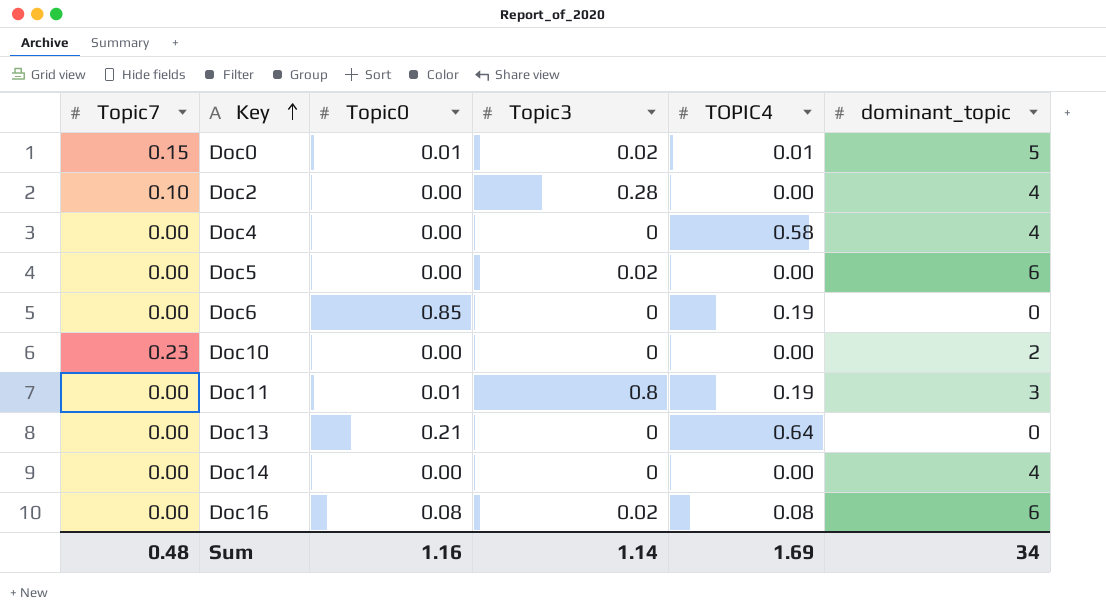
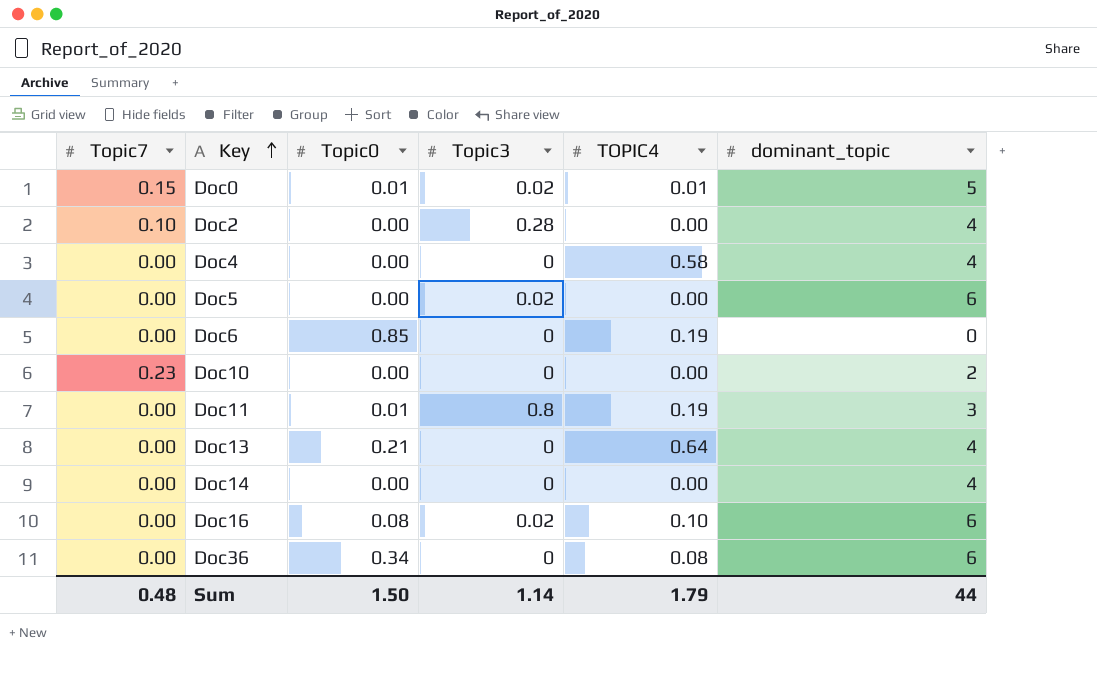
Doc13 | dominant_topic: 0 -> 4
Doc16 | TOPIC4: 0.08 -> 0.10
row Doc36: none -> 0.00 | 0.34 | 0 | 0.08 | 6
Sum | Topic0: 1.16 -> 1.50
Sum | TOPIC4: 1.69 -> 1.79
Sum | dominant_topic: 34 -> 44

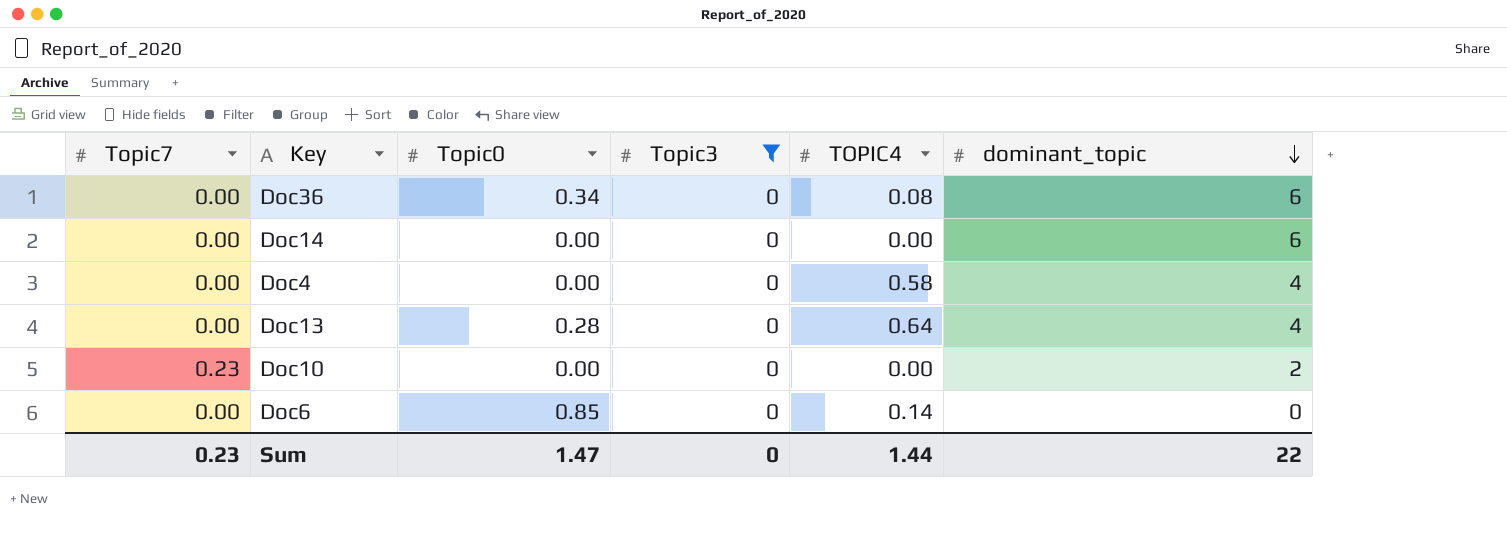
filter: none -> Topic3 = 0
row order: Key ascending -> dominant_topic descending
Doc14 | dominant_topic: 4 -> 6
Doc13 | Topic0: 0.21 -> 0.28
Doc6 | TOPIC4: 0.19 -> 0.14
Sum | Topic7: 0.48 -> 0.23
Sum | Topic0: 1.50 -> 1.47
Sum | Topic3: 1.14 -> 0
Sum | TOPIC4: 1.79 -> 1.44
Sum | dominant_topic: 44 -> 22

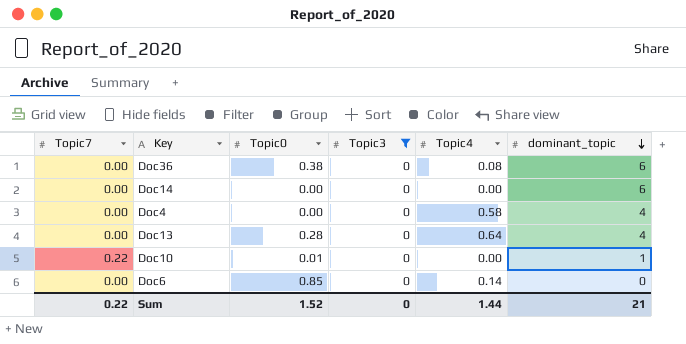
column name: TOPIC4 -> Topic4
Doc36 | Topic0: 0.34 -> 0.38
Doc10 | Topic7: 0.23 -> 0.22
Doc10 | Topic0: 0.00 -> 0.01
Doc10 | dominant_topic: 2 -> 1
Sum | Topic7: 0.23 -> 0.22
Sum | Topic0: 1.47 -> 1.52
Sum | dominant_topic: 22 -> 21

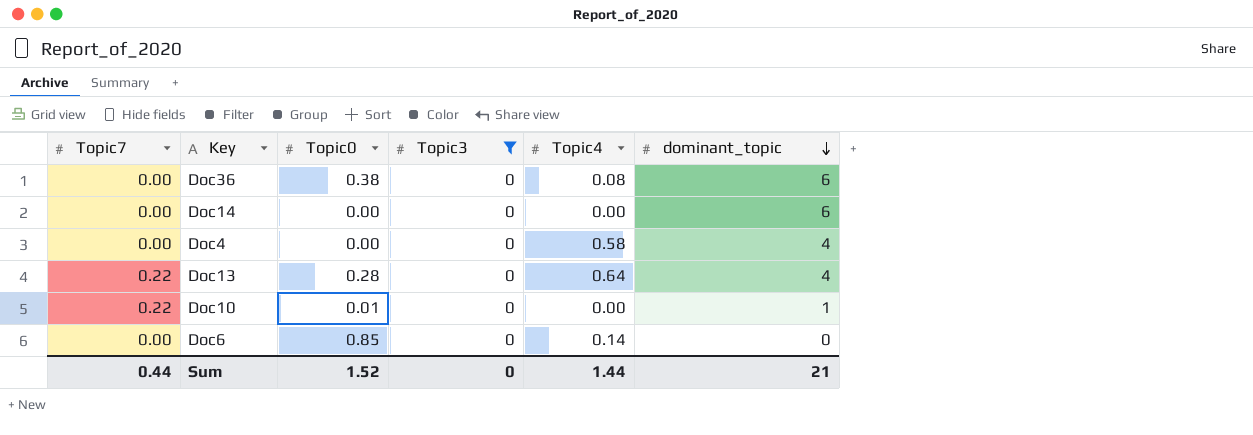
Doc13 | Topic7: 0.00 -> 0.22
Sum | Topic7: 0.22 -> 0.44

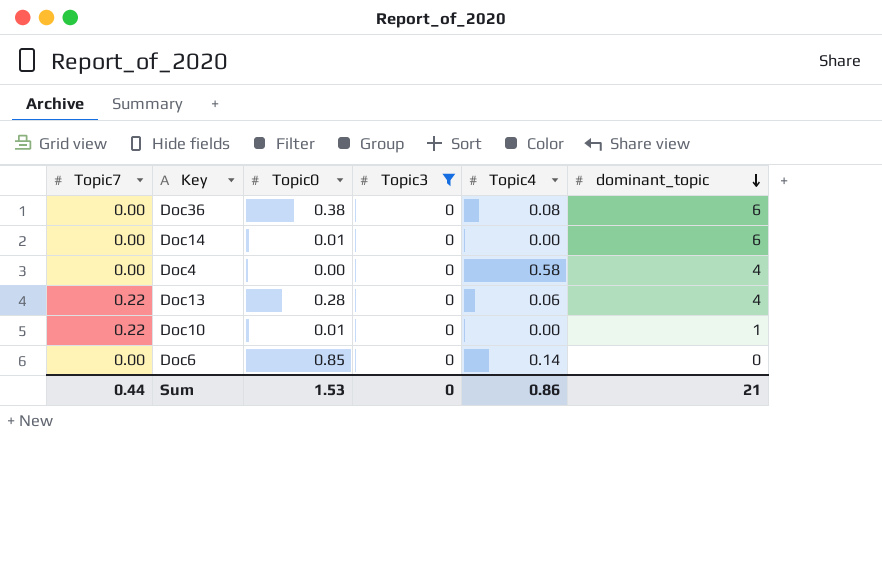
Doc14 | Topic0: 0.00 -> 0.01
Doc13 | Topic4: 0.64 -> 0.06
Sum | Topic0: 1.52 -> 1.53
Sum | Topic4: 1.44 -> 0.86

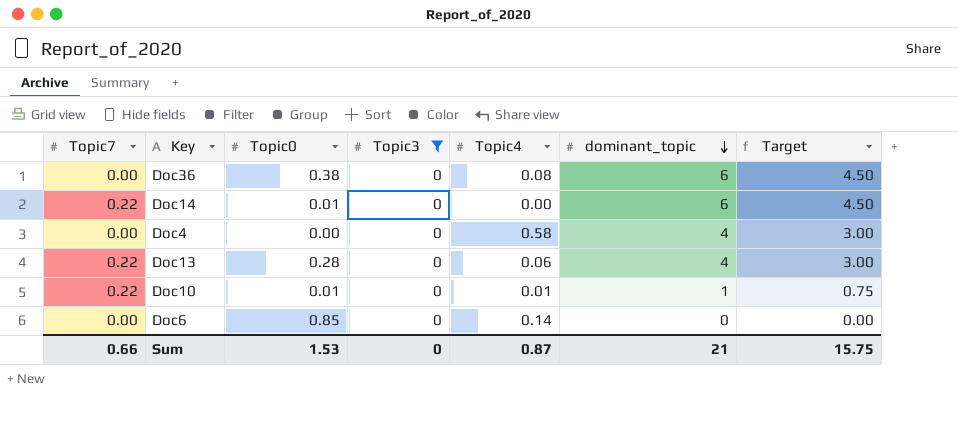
column Target | formula: none -> [dominant_topic] * 0.75
Doc14 | Topic7: 0.00 -> 0.22
Doc10 | Topic4: 0.00 -> 0.01
Sum | Topic7: 0.44 -> 0.66
Sum | Topic4: 0.86 -> 0.87

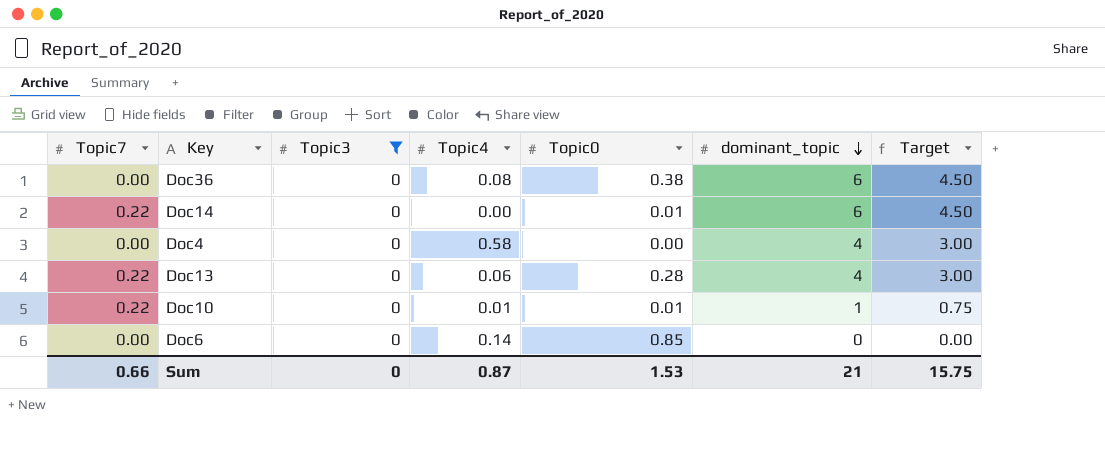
column Topic0 | position: 3 -> 5

